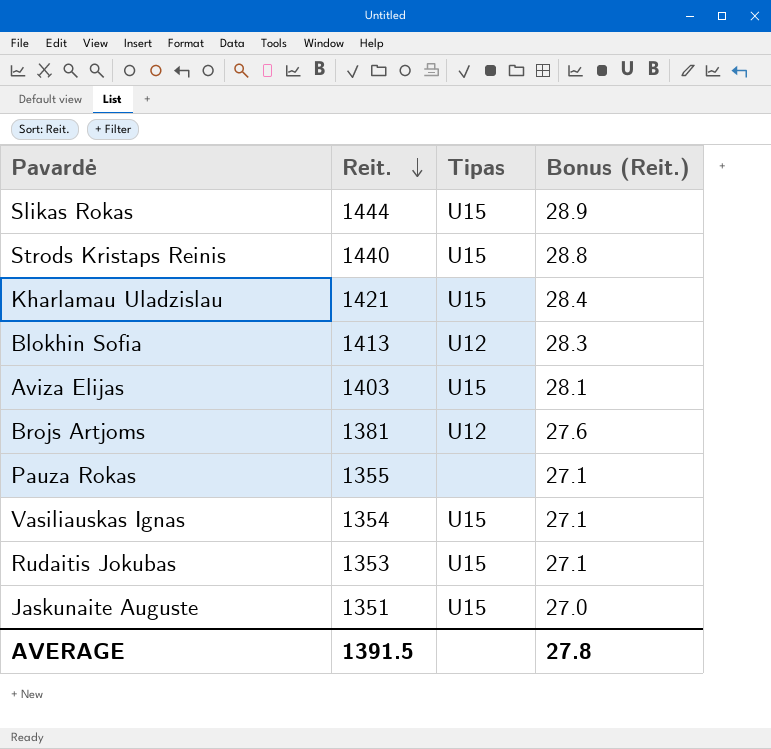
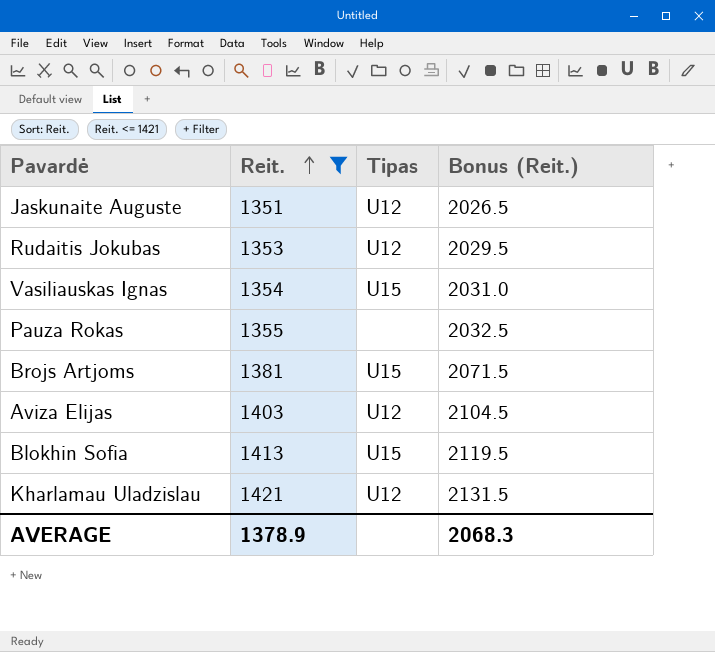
filter: none -> Reit. <= 1421
row order: Reit. descending -> Reit. ascending
column Bonus (Reit.) | formula: [Reit.] * 0.02 -> [Reit.] * 1.5
Jaskunaite Auguste | Tipas: U15 -> U12
Rudaitis Jokubas | Tipas: U15 -> U12
Brojs Artjoms | Tipas: U12 -> U15
Aviza Elijas | Tipas: U15 -> U12
Blokhin Sofia | Tipas: U12 -> U15
Kharlamau Uladzislau | Tipas: U15 -> U12
AVERAGE | Reit.: 1391.5 -> 1378.9
AVERAGE | Bonus (Reit.): 27.8 -> 2068.3

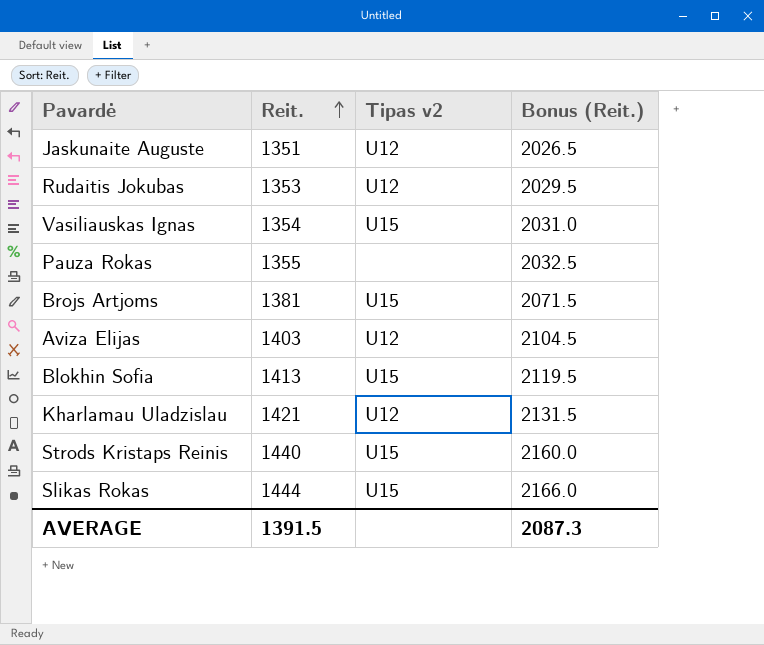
filter: Reit. <= 1421 -> none
column name: Tipas -> Tipas v2
AVERAGE | Reit.: 1378.9 -> 1391.5
AVERAGE | Bonus (Reit.): 2068.3 -> 2087.3

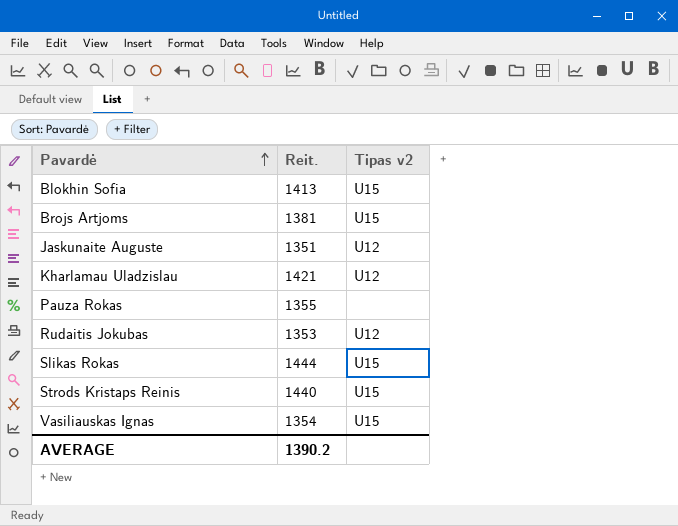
row order: Reit. ascending -> Pavardė ascending
column Bonus (Reit.) | formula: [Reit.] * 1.5 -> none
row Aviza Elijas: 1403 | U12 | 2104.5 -> none
AVERAGE | Reit.: 1391.5 -> 1390.2

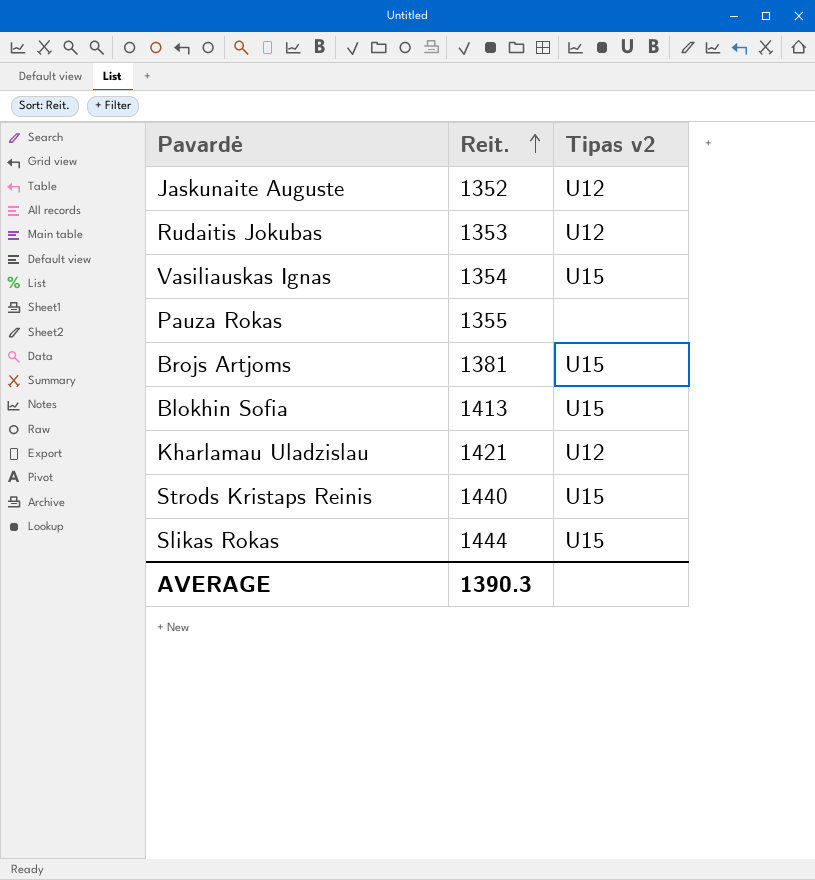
row order: Pavardė ascending -> Reit. ascending
Jaskunaite Auguste | Reit.: 1351 -> 1352
AVERAGE | Reit.: 1390.2 -> 1390.3

